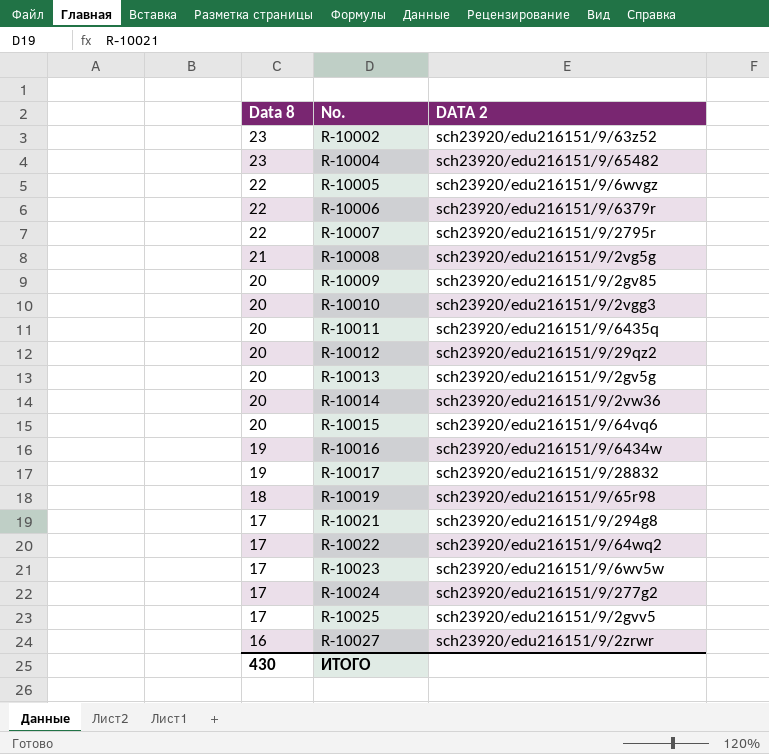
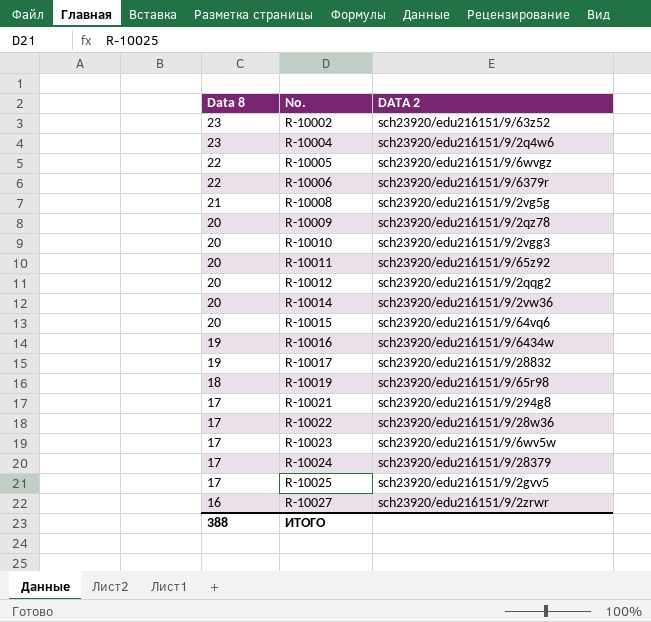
row R-10007: 22 | sch23920/edu216151/9/2795r -> none
row R-10013: 20 | sch23920/edu216151/9/2gv5g -> none
R-10004 | DATA 2: sch23920/edu216151/9/65482 -> sch23920/edu216151/9/2q4w6
R-10009 | DATA 2: sch23920/edu216151/9/2gv85 -> sch23920/edu216151/9/2qz78
R-10011 | DATA 2: sch23920/edu216151/9/6435q -> sch23920/edu216151/9/65z92
R-10012 | DATA 2: sch23920/edu216151/9/29qz2 -> sch23920/edu216151/9/2qqg2
R-10022 | DATA 2: sch23920/edu216151/9/64wq2 -> sch23920/edu216151/9/28w36
R-10024 | DATA 2: sch23920/edu216151/9/277g2 -> sch23920/edu216151/9/28379
ИТОГО | Data 8: 430 -> 388

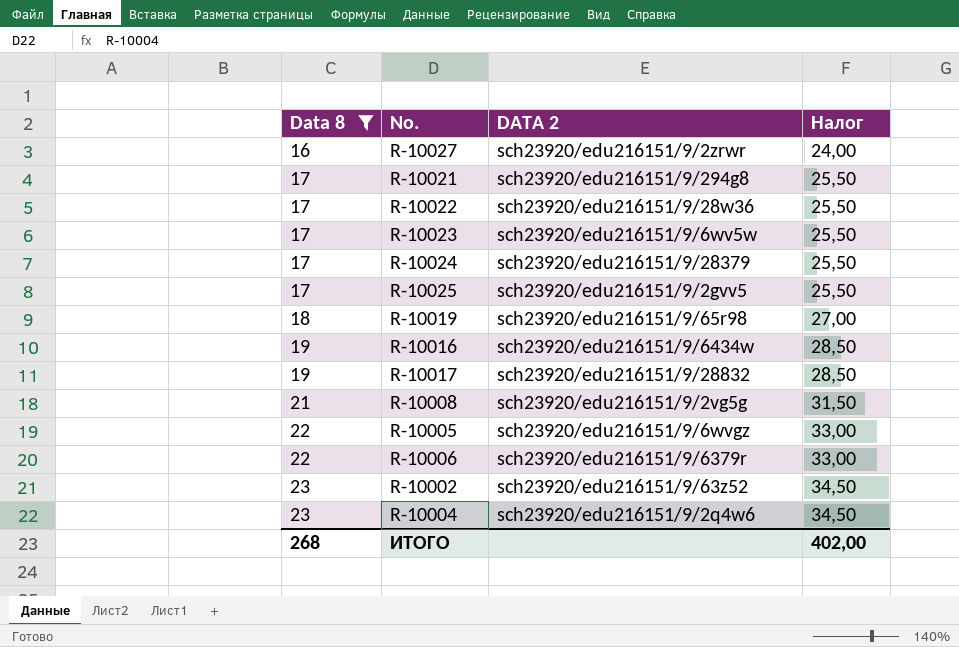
filter: none -> Data 8 != 20
row order: Data 8 descending -> Data 8 ascending
column Налог | formula: none -> [Data 8] * 1,5
ИТОГО | Data 8: 388 -> 268

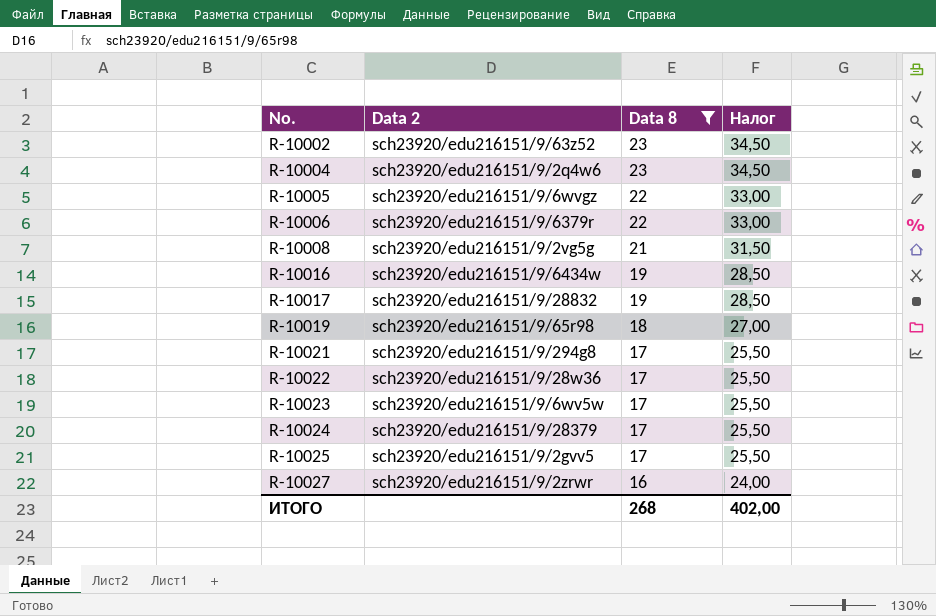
row order: Data 8 ascending -> No. ascending
column name: DATA 2 -> Data 2
column Data 8 | position: 1 -> 3

